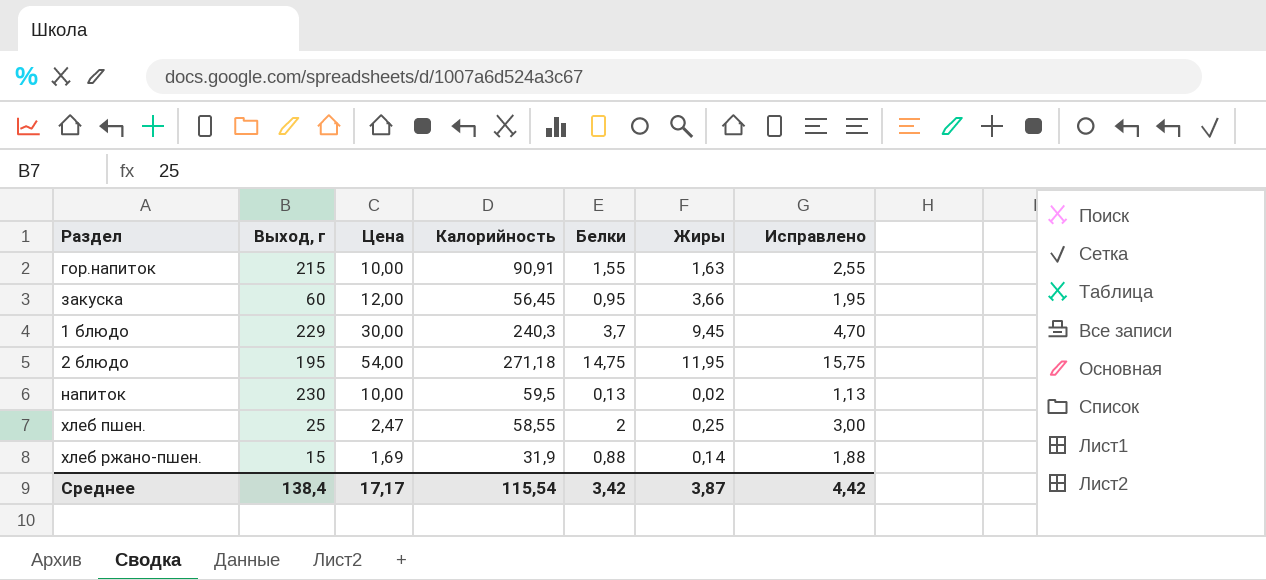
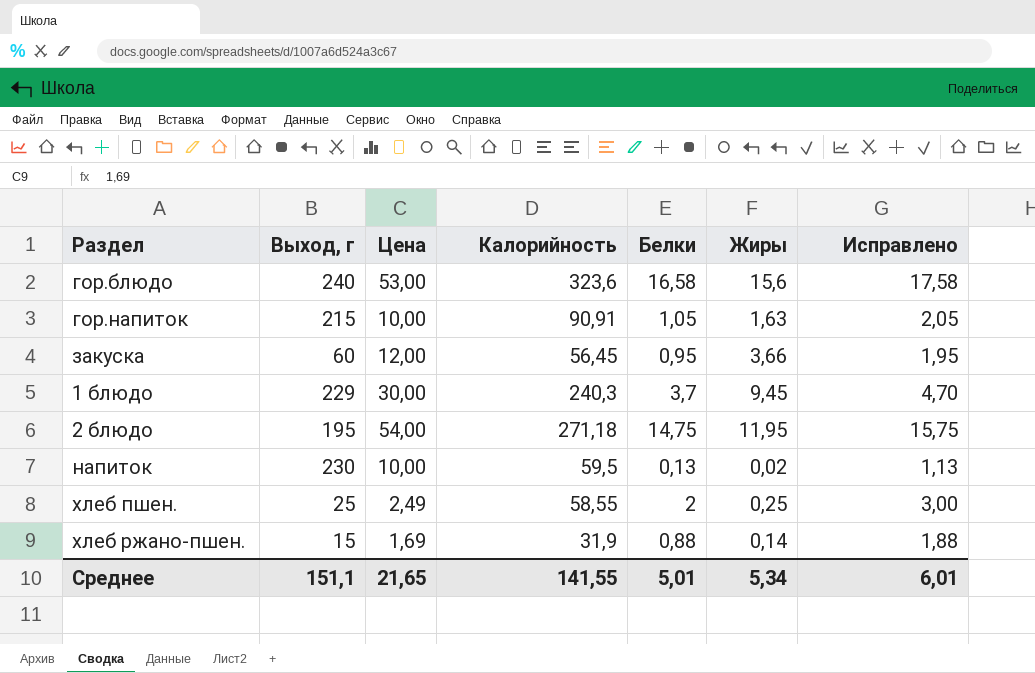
row гор.блюдо: none -> 240 | 53,00 | 323,6 | 16,58 | 15,6 | 17,58
гор.напиток | Белки: 1,55 -> 1,05
гор.напиток | Исправлено: 2,55 -> 2,05
хлеб пшен. | Цена: 2,47 -> 2,49
Среднее | Выход, г: 138,4 -> 151,1
Среднее | Цена: 17,17 -> 21,65
Среднее | Калорийность: 115,54 -> 141,55
Среднее | Белки: 3,42 -> 5,01
Среднее | Жиры: 3,87 -> 5,34
Среднее | Исправлено: 4,42 -> 6,01

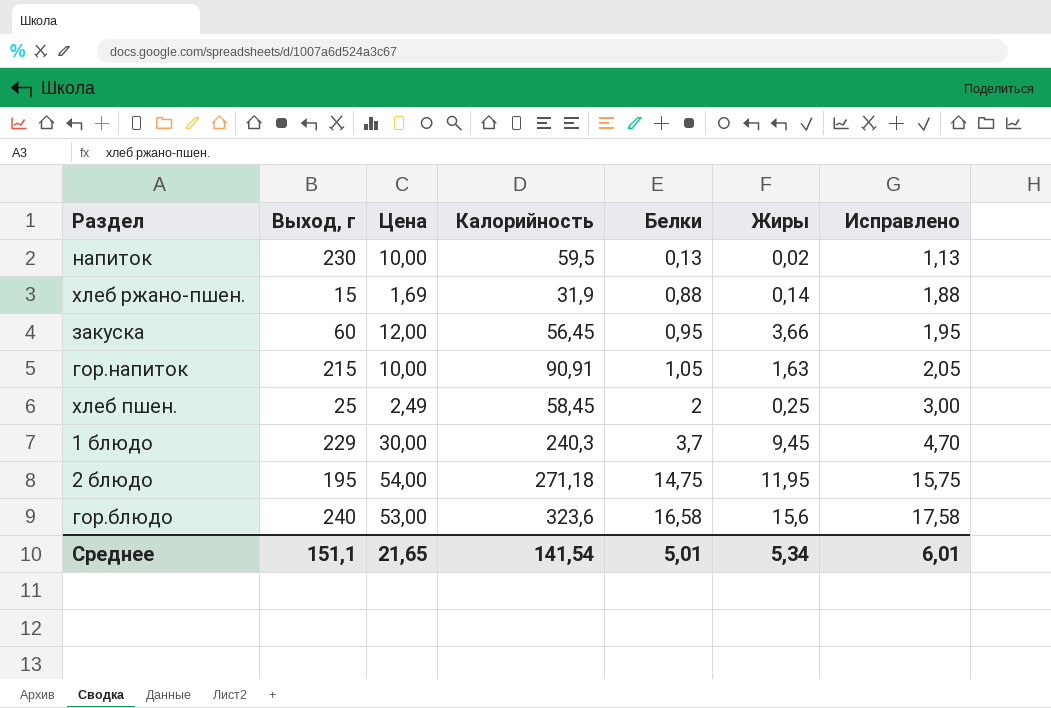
row order: none -> Белки ascending
хлеб пшен. | Калорийность: 58,55 -> 58,45
Среднее | Калорийность: 141,55 -> 141,54

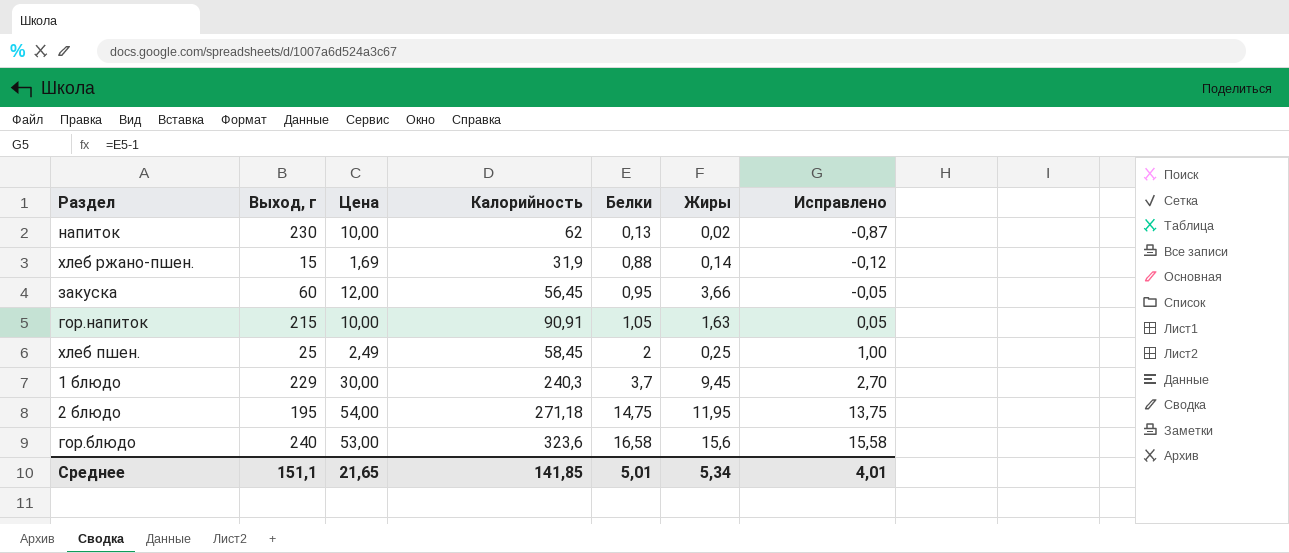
column Исправлено | formula: [Белки] + 1 -> [Белки] - 1
напиток | Калорийность: 59,5 -> 62
Среднее | Калорийность: 141,54 -> 141,85
Среднее | Исправлено: 6,01 -> 4,01

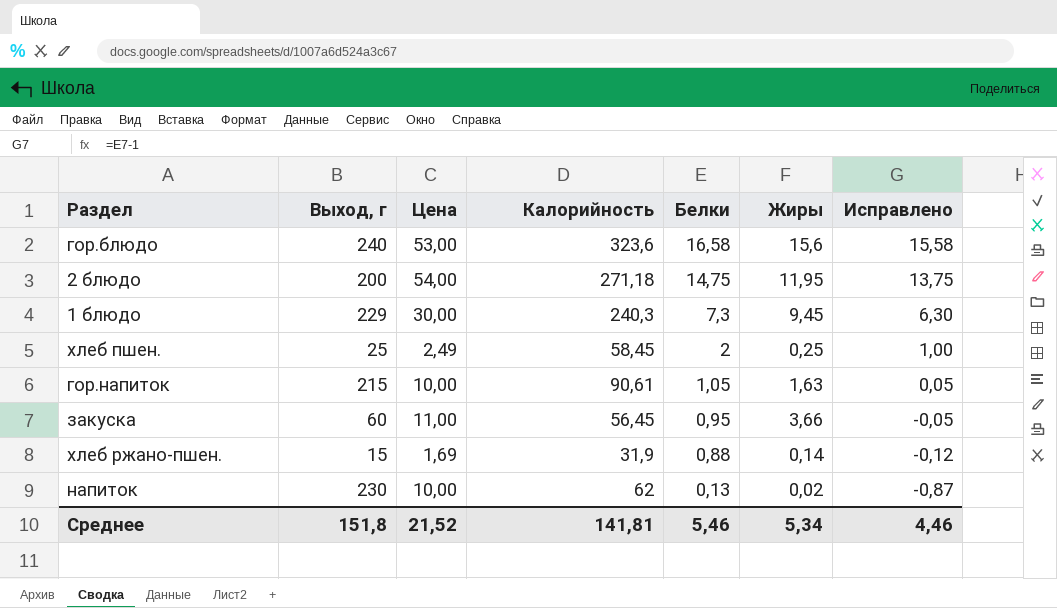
row order: Белки ascending -> Белки descending
2 блюдо | Выход, г: 195 -> 200
1 блюдо | Белки: 3,7 -> 7,3
1 блюдо | Исправлено: 2,70 -> 6,30
гор.напиток | Калорийность: 90,91 -> 90,61
закуска | Цена: 12,00 -> 11,00
Среднее | Выход, г: 151,1 -> 151,8
Среднее | Цена: 21,65 -> 21,52
Среднее | Калорийность: 141,85 -> 141,81
Среднее | Белки: 5,01 -> 5,46
Среднее | Исправлено: 4,01 -> 4,46

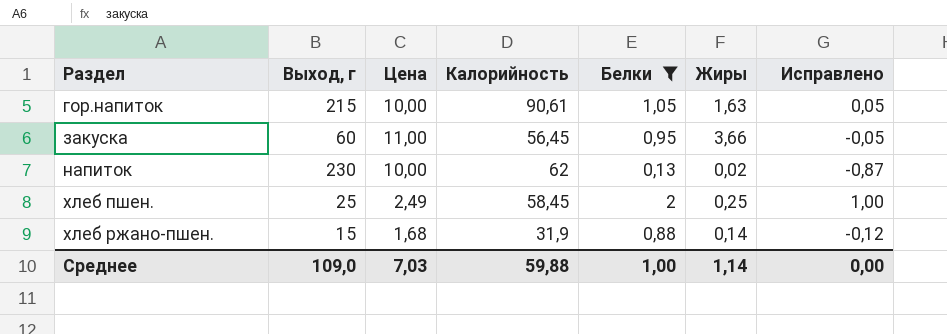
filter: none -> Белки <= 2
row order: Белки descending -> Раздел ascending
хлеб ржано-пшен. | Цена: 1,69 -> 1,68
Среднее | Выход, г: 151,8 -> 109,0
Среднее | Цена: 21,52 -> 7,03
Среднее | Калорийность: 141,81 -> 59,88
Среднее | Белки: 5,46 -> 1,00
Среднее | Жиры: 5,34 -> 1,14
Среднее | Исправлено: 4,46 -> 0,00

